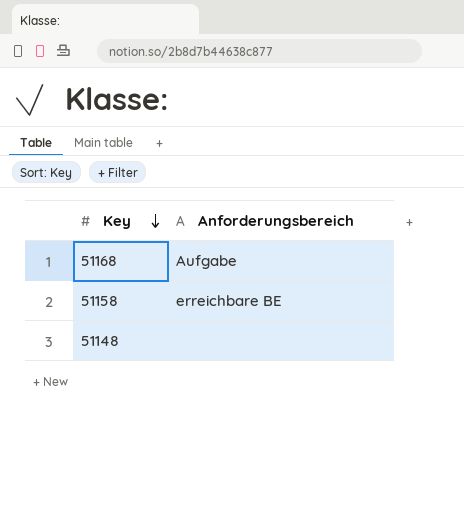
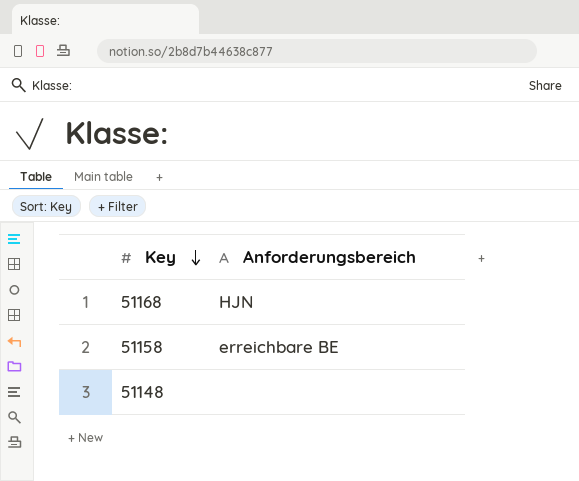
51168 | Anforderungsbereich: Aufgabe -> HJN

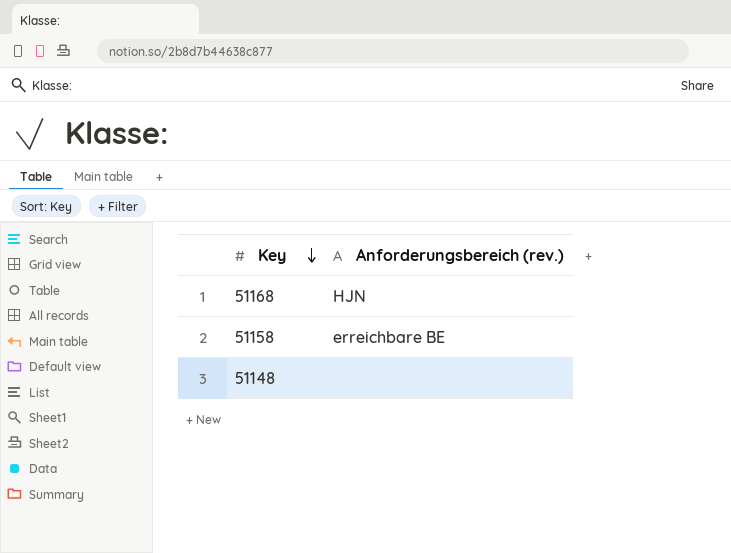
column name: Anforderungsbereich -> Anforderungsbereich (rev.)

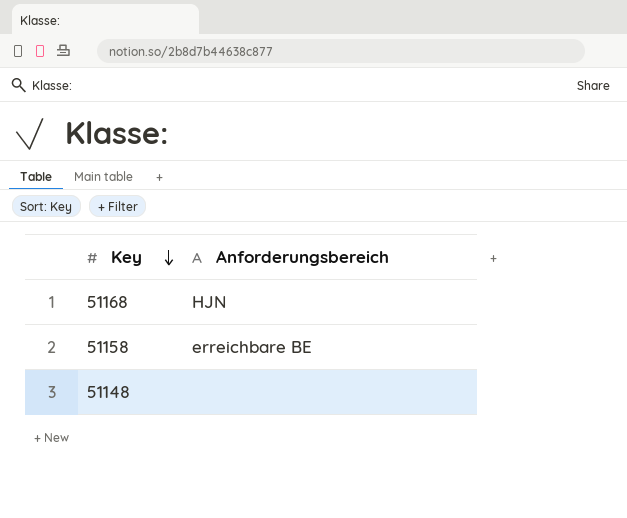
column name: Anforderungsbereich (rev.) -> Anforderungsbereich

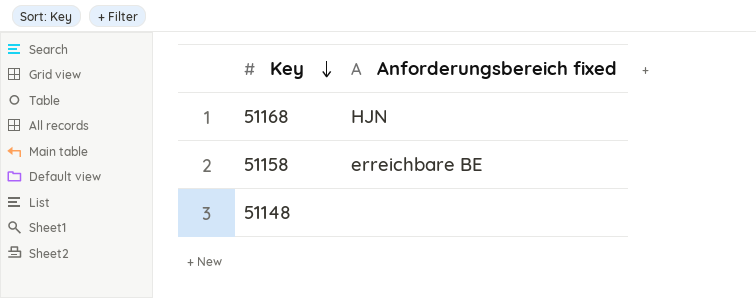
column name: Anforderungsbereich -> Anforderungsbereich fixed

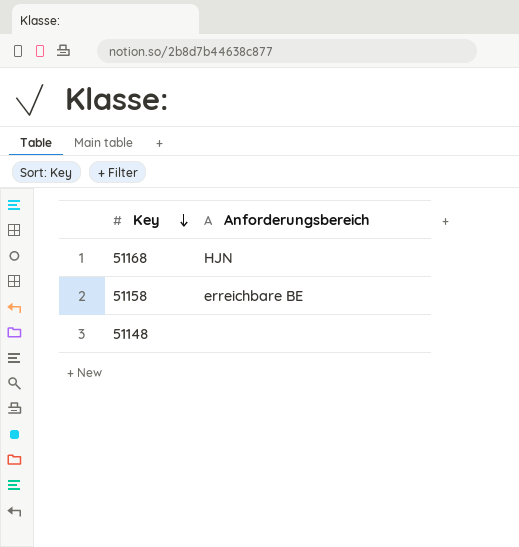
column name: Anforderungsbereich fixed -> Anforderungsbereich

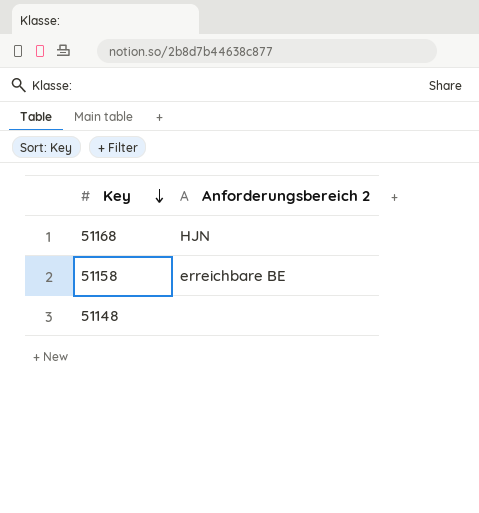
column name: Anforderungsbereich -> Anforderungsbereich 2

